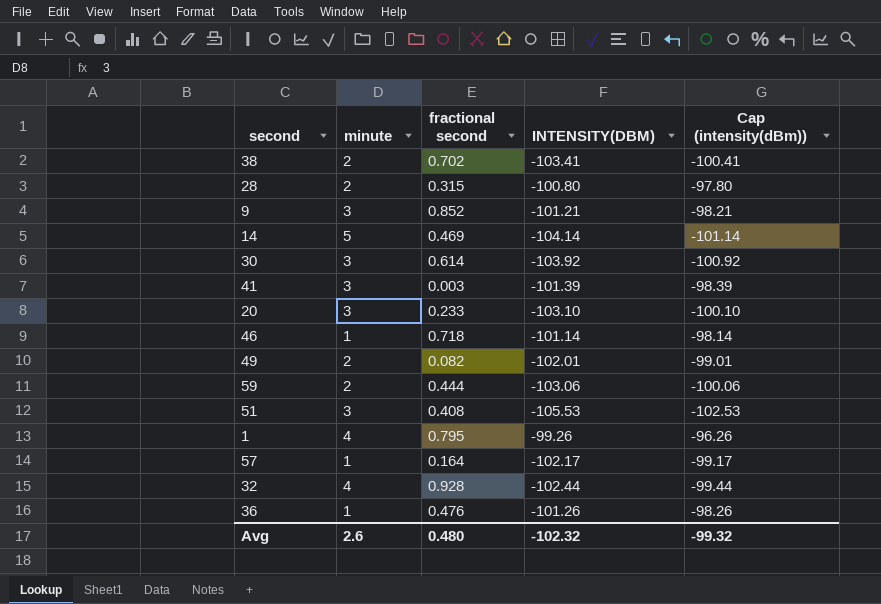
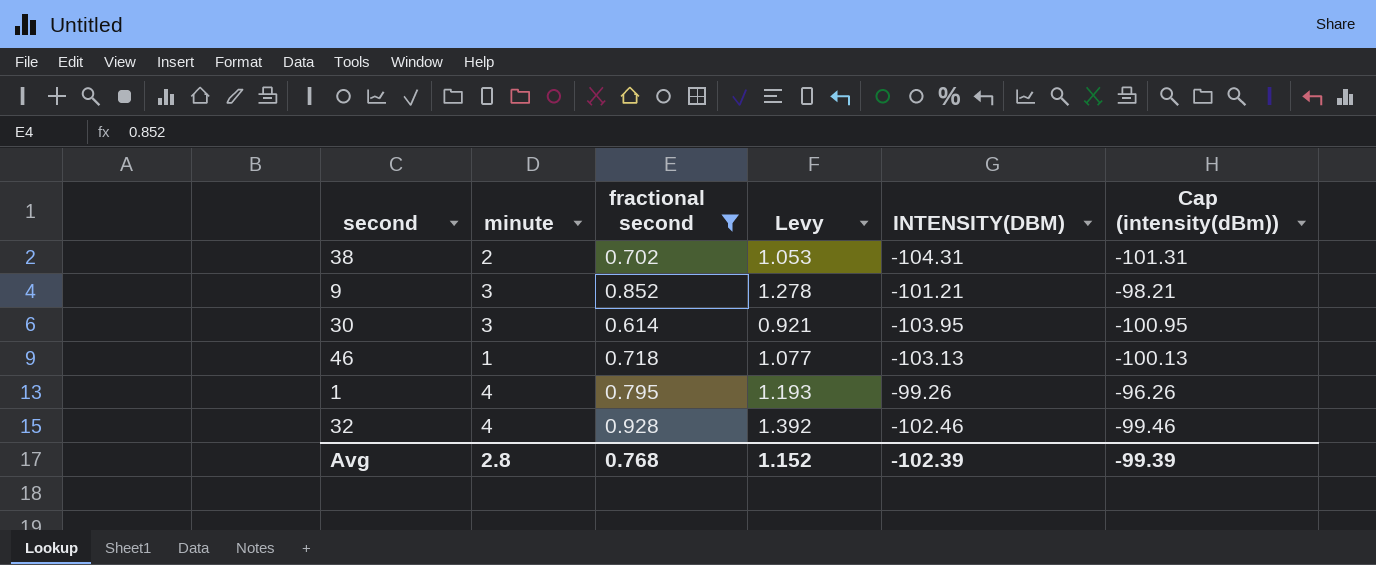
filter: none -> fractional second >= 0.614
column Levy | formula: none -> [fractional second] * 1.5
38 | INTENSITY(DBM): -103.41 -> -104.31
38 | Cap (intensity(dBm)): -100.41 -> -101.31
30 | INTENSITY(DBM): -103.92 -> -103.95
30 | Cap (intensity(dBm)): -100.92 -> -100.95
46 | INTENSITY(DBM): -101.14 -> -103.13
46 | Cap (intensity(dBm)): -98.14 -> -100.13
32 | INTENSITY(DBM): -102.44 -> -102.46
32 | Cap (intensity(dBm)): -99.44 -> -99.46
Avg | minute: 2.6 -> 2.8
Avg | fractional second: 0.480 -> 0.768
Avg | INTENSITY(DBM): -102.32 -> -102.39
Avg | Cap (intensity(dBm)): -99.32 -> -99.39

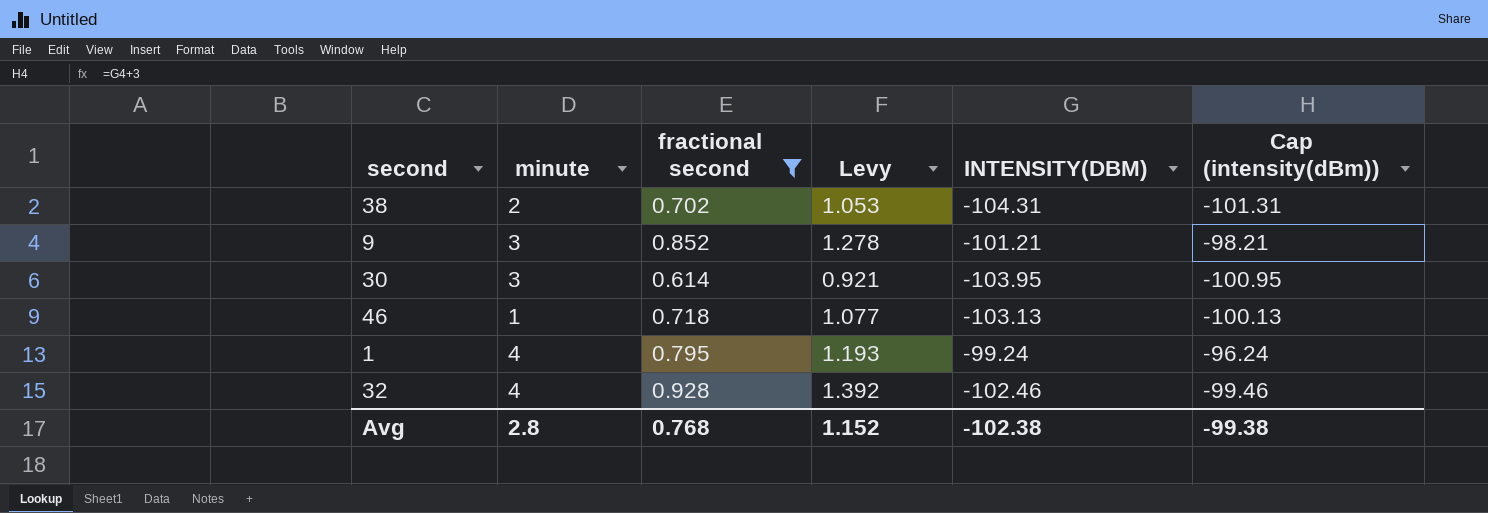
1 | INTENSITY(DBM): -99.26 -> -99.24
1 | Cap (intensity(dBm)): -96.26 -> -96.24
Avg | INTENSITY(DBM): -102.39 -> -102.38
Avg | Cap (intensity(dBm)): -99.39 -> -99.38

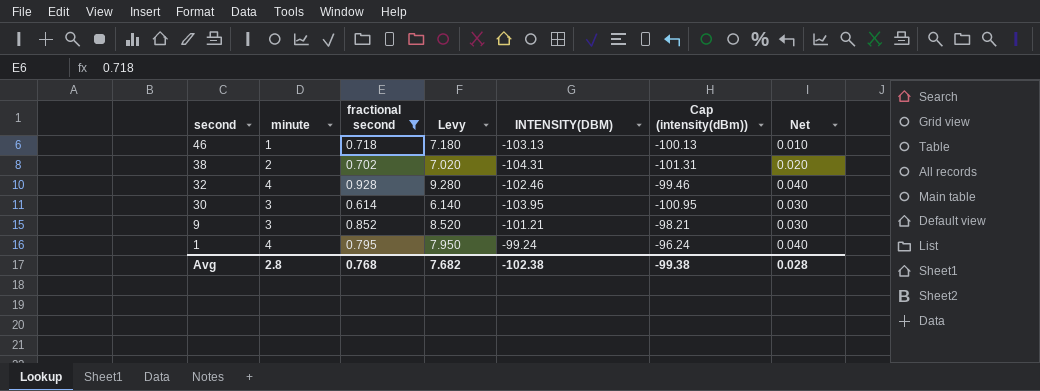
row order: none -> second descending
column Levy | formula: [fractional second] * 1.5 -> [fractional second] * 10
column Net | formula: none -> [minute] * 0.01
Avg | Levy: 1.152 -> 7.682

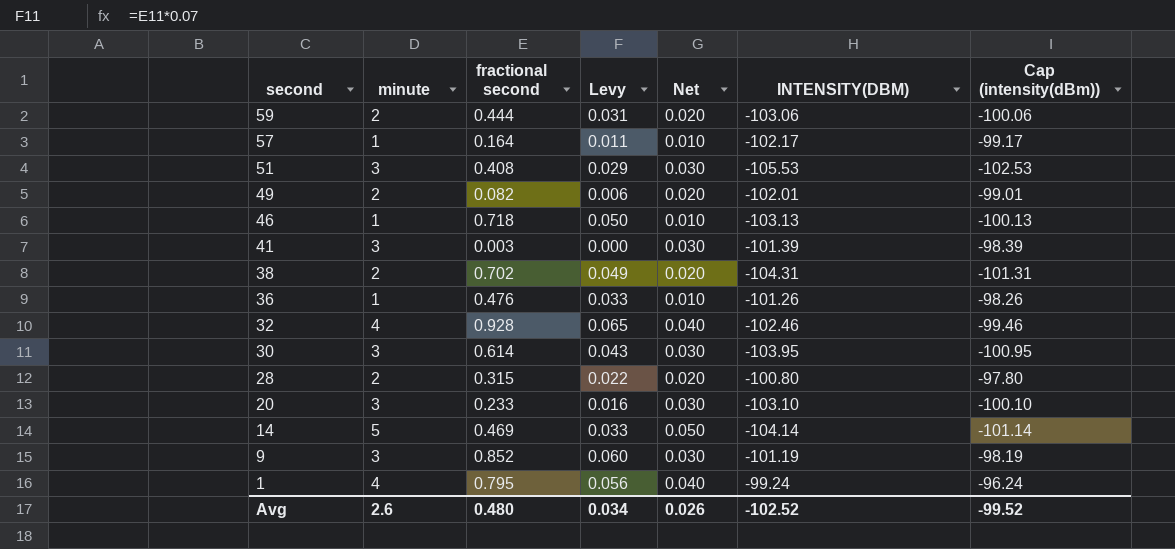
filter: fractional second >= 0.614 -> none
column Levy | formula: [fractional second] * 10 -> [fractional second] * 0.07
column Net | position: 7 -> 5
9 | INTENSITY(DBM): -101.21 -> -101.19
9 | Cap (intensity(dBm)): -98.21 -> -98.19
Avg | minute: 2.8 -> 2.6
Avg | fractional second: 0.768 -> 0.480
Avg | Levy: 7.682 -> 0.034
Avg | Net: 0.028 -> 0.026
Avg | INTENSITY(DBM): -102.38 -> -102.52
Avg | Cap (intensity(dBm)): -99.38 -> -99.52

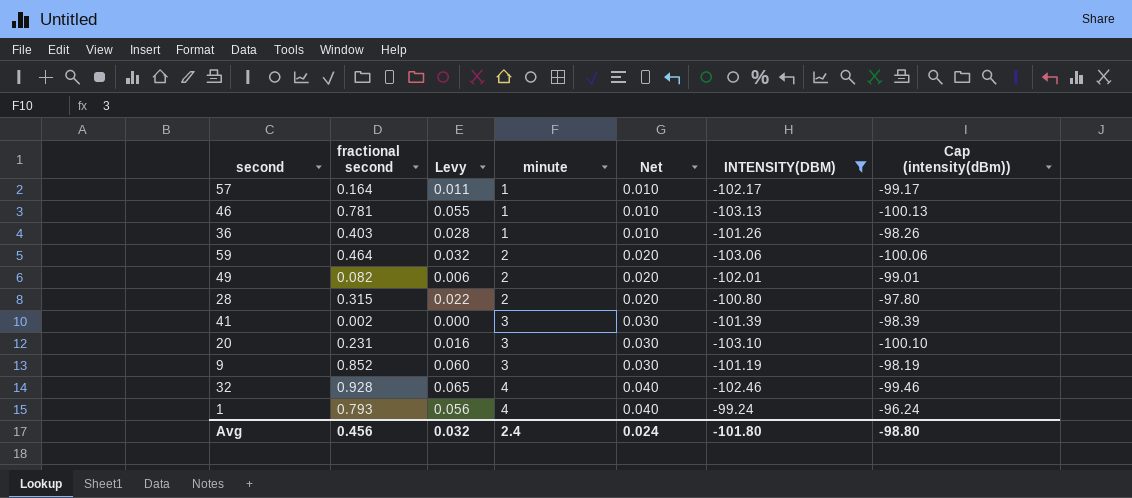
filter: none -> INTENSITY(DBM) >= -103.13
row order: second descending -> minute ascending
column minute | position: 2 -> 4
46 | fractional second: 0.718 -> 0.781
46 | Levy: 0.050 -> 0.055
36 | fractional second: 0.476 -> 0.403
36 | Levy: 0.033 -> 0.028
59 | fractional second: 0.444 -> 0.464
59 | Levy: 0.031 -> 0.032
41 | fractional second: 0.003 -> 0.002
20 | fractional second: 0.233 -> 0.231
1 | fractional second: 0.795 -> 0.793
Avg | fractional second: 0.480 -> 0.456
Avg | Levy: 0.034 -> 0.032
Avg | minute: 2.6 -> 2.4
Avg | Net: 0.026 -> 0.024
Avg | INTENSITY(DBM): -102.52 -> -101.80
Avg | Cap (intensity(dBm)): -99.52 -> -98.80

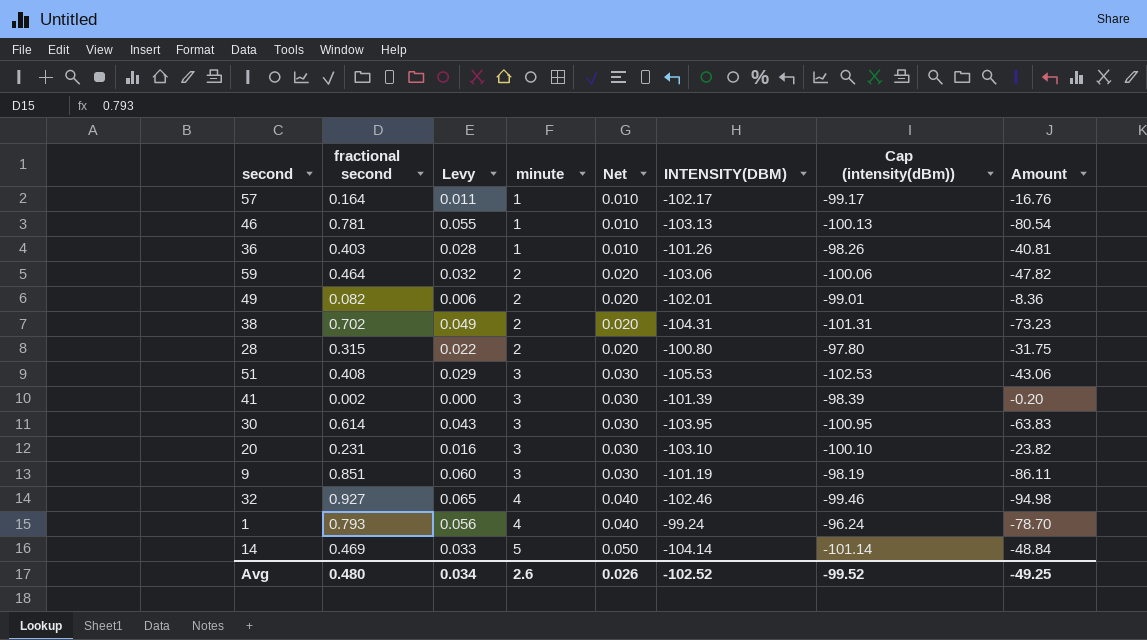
filter: INTENSITY(DBM) >= -103.13 -> none
column Amount | formula: none -> [fractional second] * [INTENSITY(DBM)]
9 | fractional second: 0.852 -> 0.851
32 | fractional second: 0.928 -> 0.927
Avg | fractional second: 0.456 -> 0.480
Avg | Levy: 0.032 -> 0.034
Avg | minute: 2.4 -> 2.6
Avg | Net: 0.024 -> 0.026
Avg | INTENSITY(DBM): -101.80 -> -102.52
Avg | Cap (intensity(dBm)): -98.80 -> -99.52

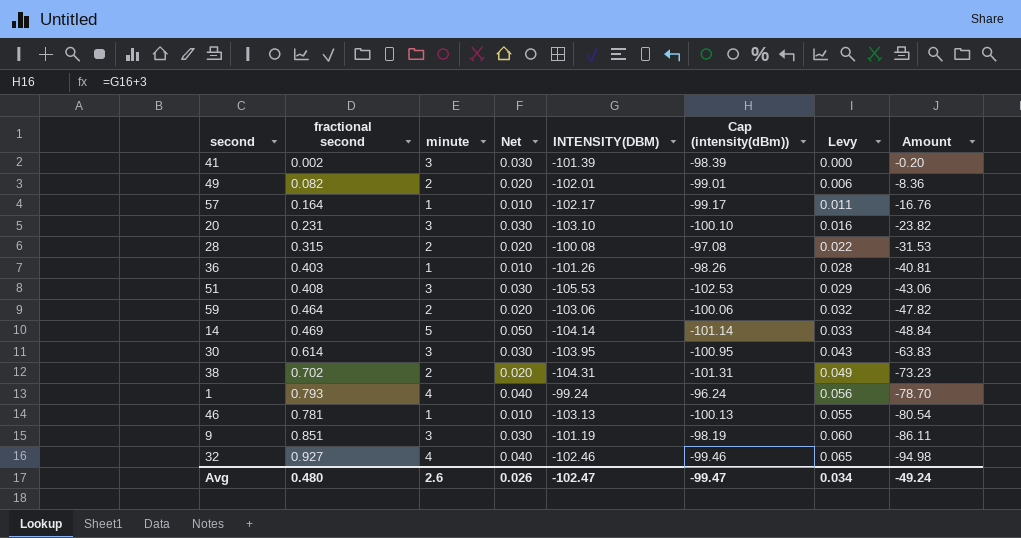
row order: minute ascending -> Amount descending
column Levy | position: 3 -> 7
28 | INTENSITY(DBM): -100.80 -> -100.08
28 | Cap (intensity(dBm)): -97.80 -> -97.08
28 | Amount: -31.75 -> -31.53
Avg | INTENSITY(DBM): -102.52 -> -102.47
Avg | Cap (intensity(dBm)): -99.52 -> -99.47
Avg | Amount: -49.25 -> -49.24

